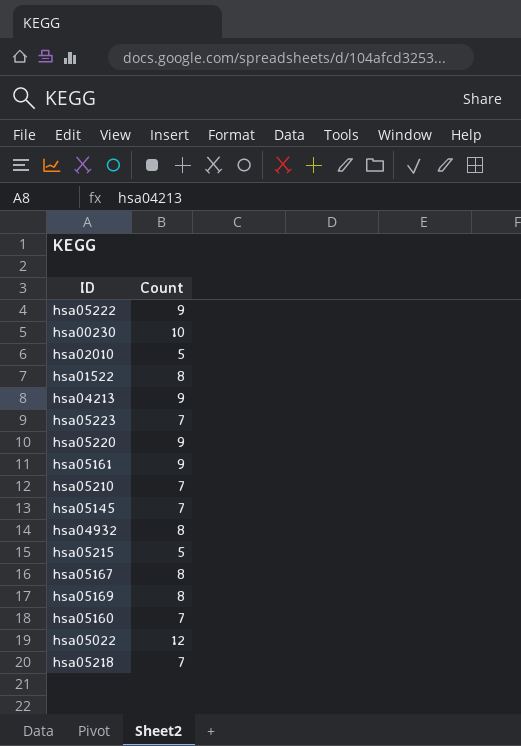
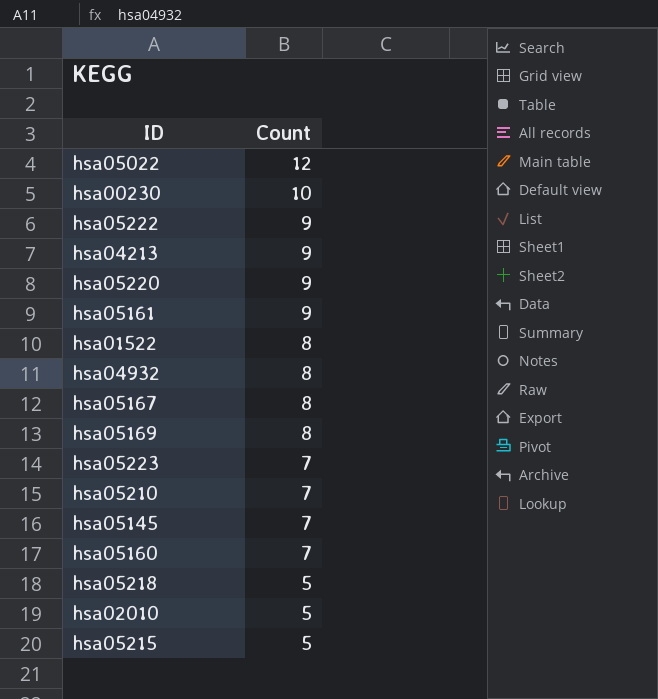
row order: none -> Count descending
hsa05218 | Count: 7 -> 5

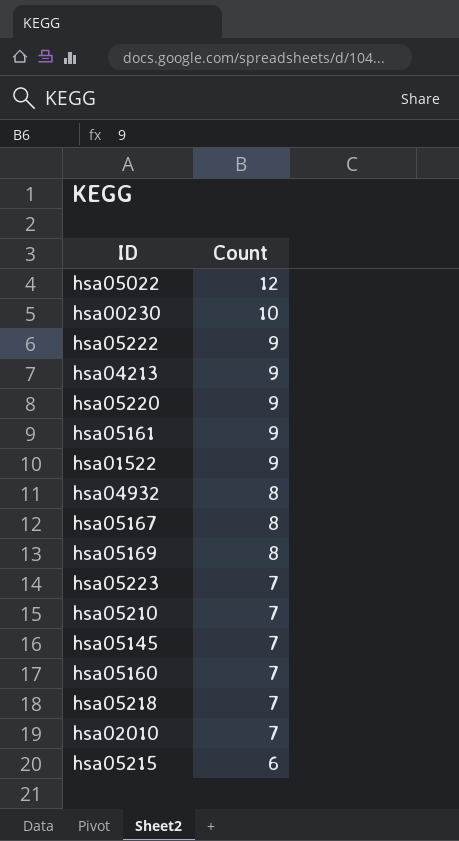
hsa01522 | Count: 8 -> 9
hsa05218 | Count: 5 -> 7
hsa02010 | Count: 5 -> 7
hsa05215 | Count: 5 -> 6

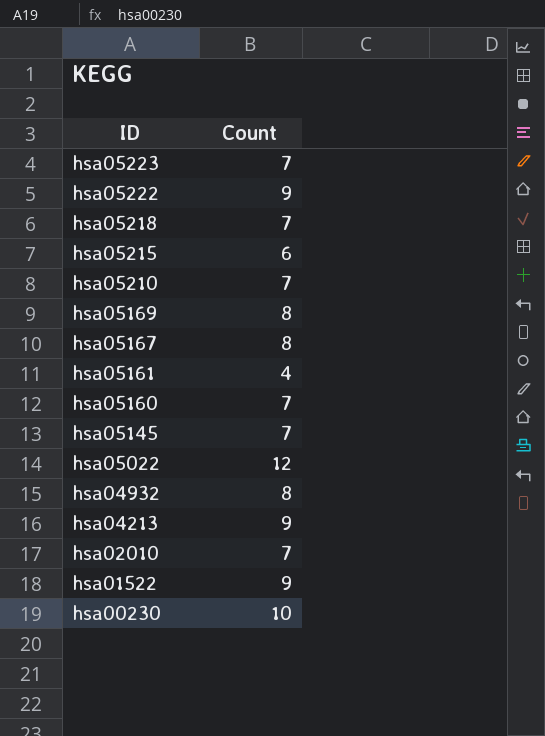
row order: Count descending -> ID descending
row hsa05220: 9 -> none
hsa05161 | Count: 9 -> 4

